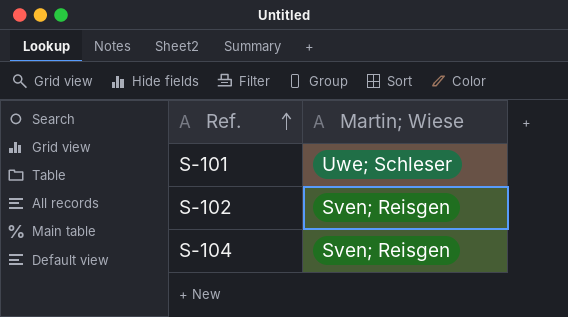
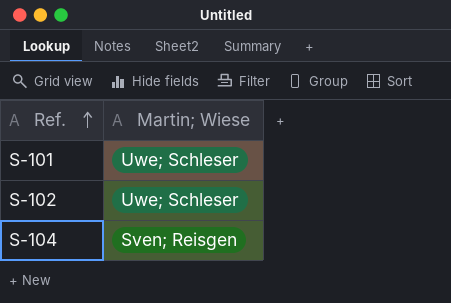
S-102 | Martin; Wiese: Sven; Reisgen -> Uwe; Schleser

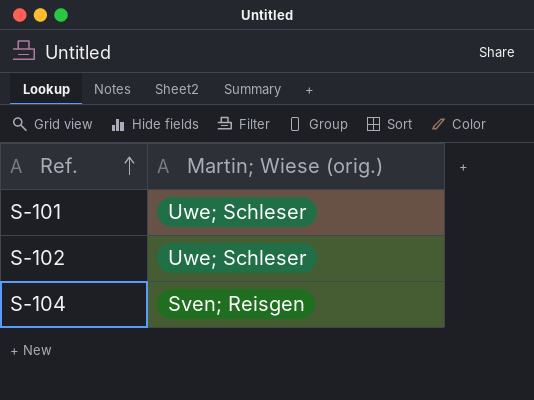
column name: Martin; Wiese -> Martin; Wiese (orig.)

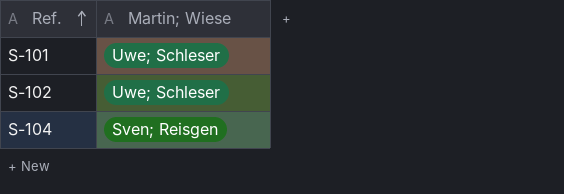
column name: Martin; Wiese (orig.) -> Martin; Wiese

